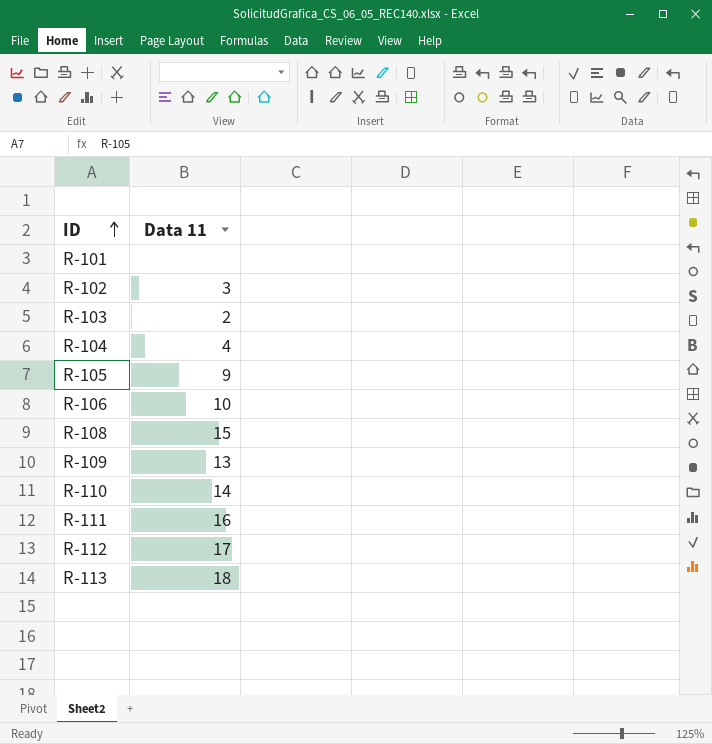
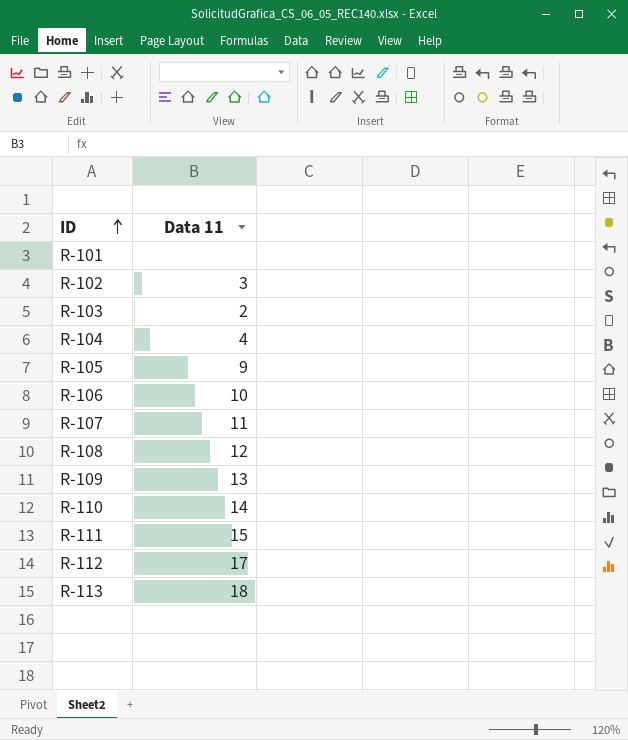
row R-107: none -> 11
R-108 | Data 11: 15 -> 12
R-111 | Data 11: 16 -> 15

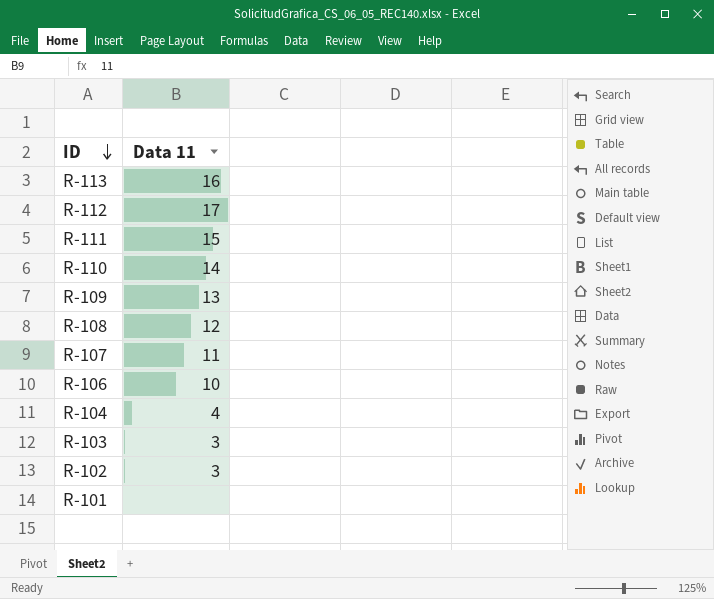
row order: ID ascending -> ID descending
row R-105: 9 -> none
R-113 | Data 11: 18 -> 16
R-103 | Data 11: 2 -> 3

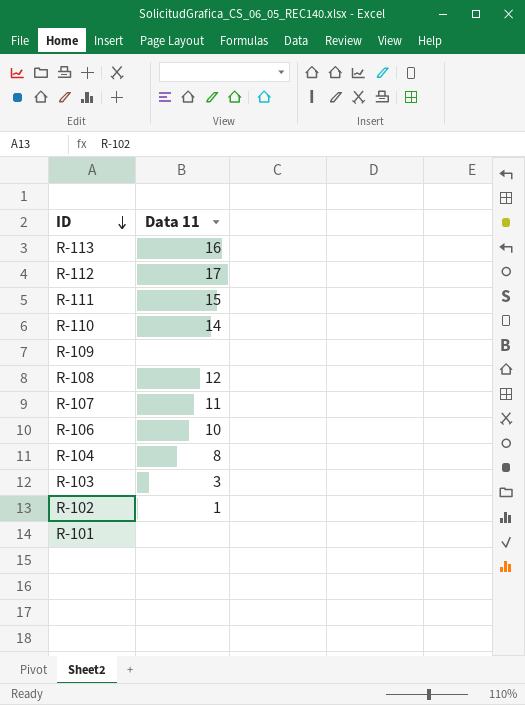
R-109 | Data 11: 13 -> none
R-104 | Data 11: 4 -> 8
R-102 | Data 11: 3 -> 1

